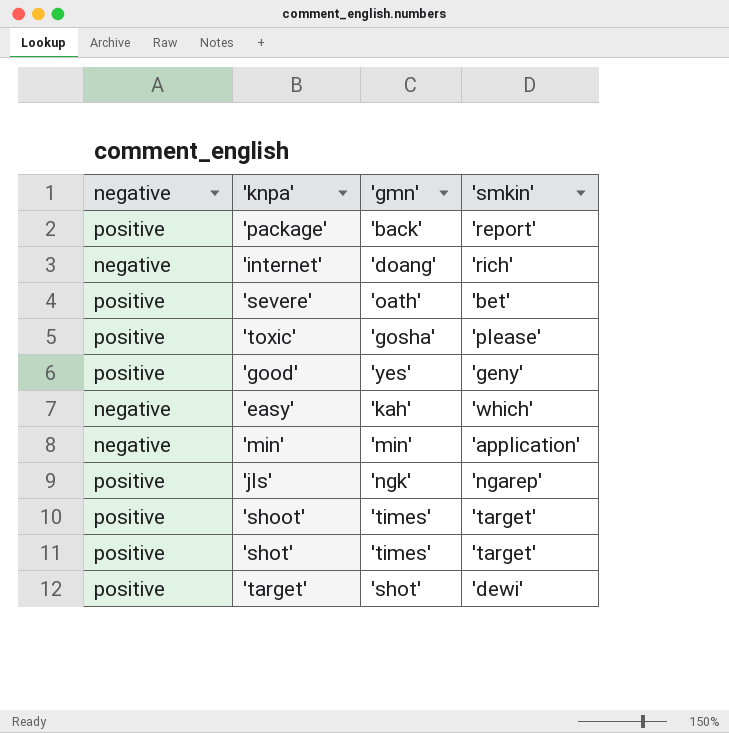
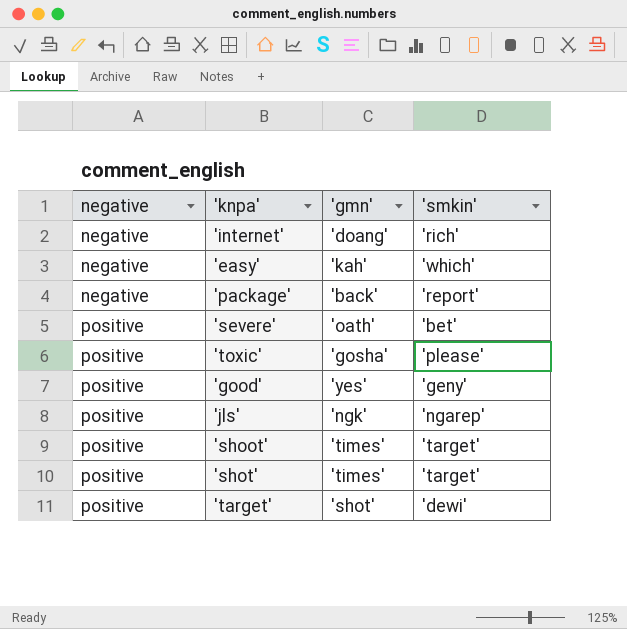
row order: none -> negative ascending
row 'min': negative | 'min' | 'application' -> none
'package' | negative: positive -> negative

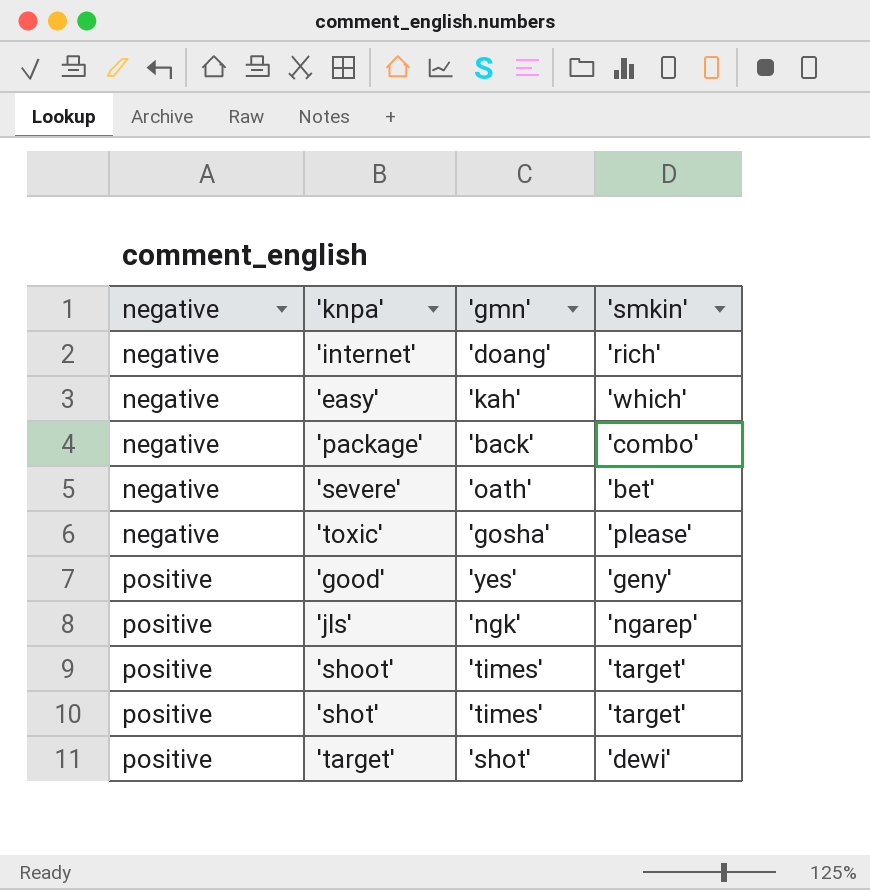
'package' | 'smkin': 'report' -> 'combo'
'severe' | negative: positive -> negative
'toxic' | negative: positive -> negative

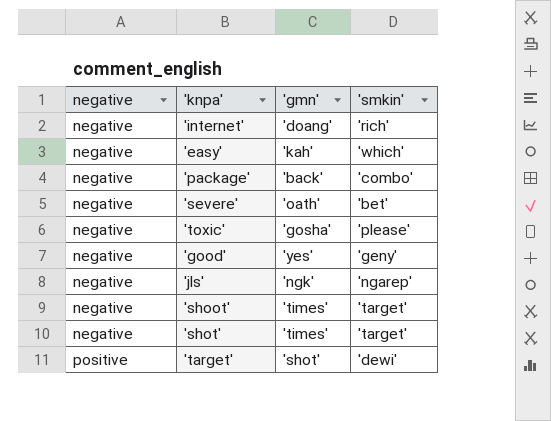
'good' | negative: positive -> negative
'jls' | negative: positive -> negative
'shoot' | negative: positive -> negative
'shot' | negative: positive -> negative

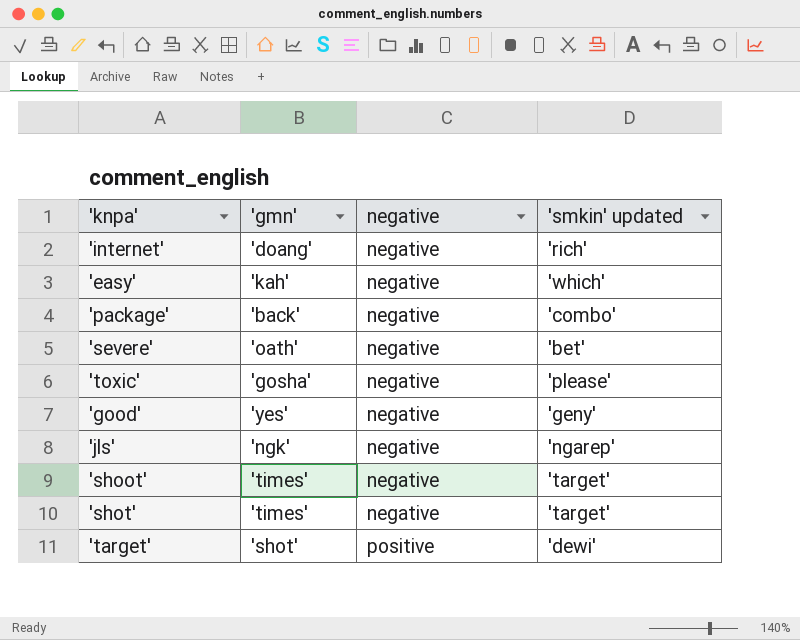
column negative | position: 1 -> 3
column name: 'smkin' -> 'smkin' updated

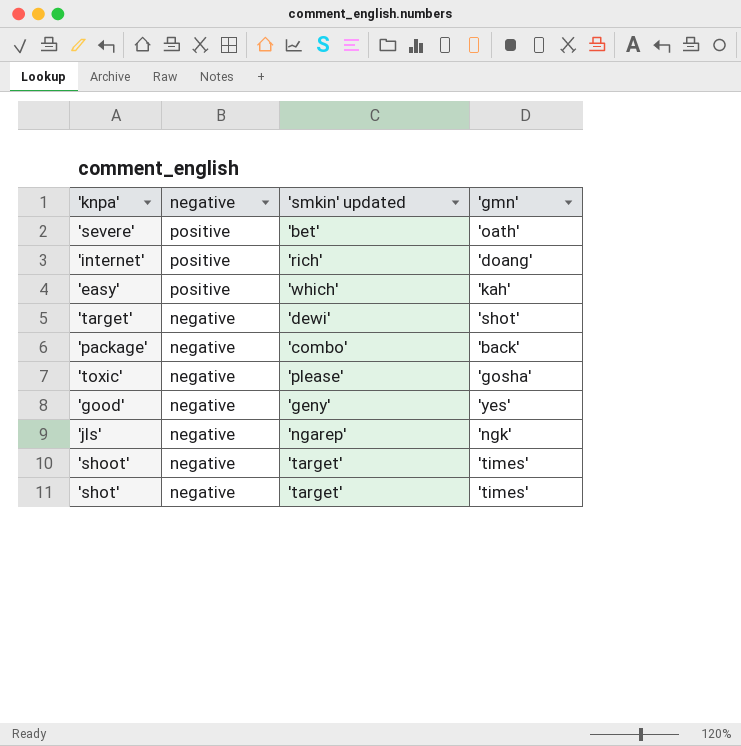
row order: negative ascending -> negative descending
column 'gmn' | position: 2 -> 4
'severe' | negative: negative -> positive
'internet' | negative: negative -> positive
'easy' | negative: negative -> positive
'target' | negative: positive -> negative

